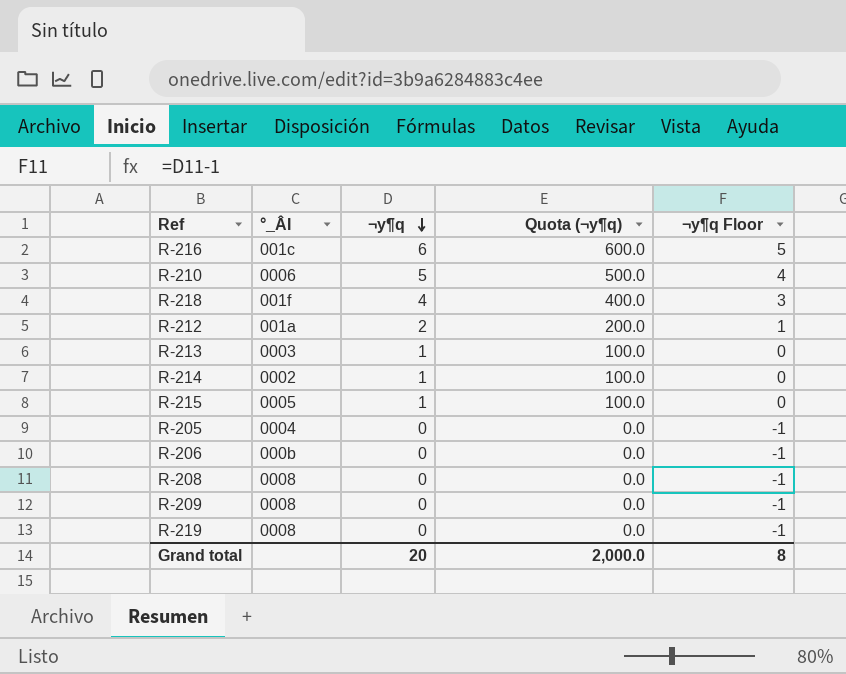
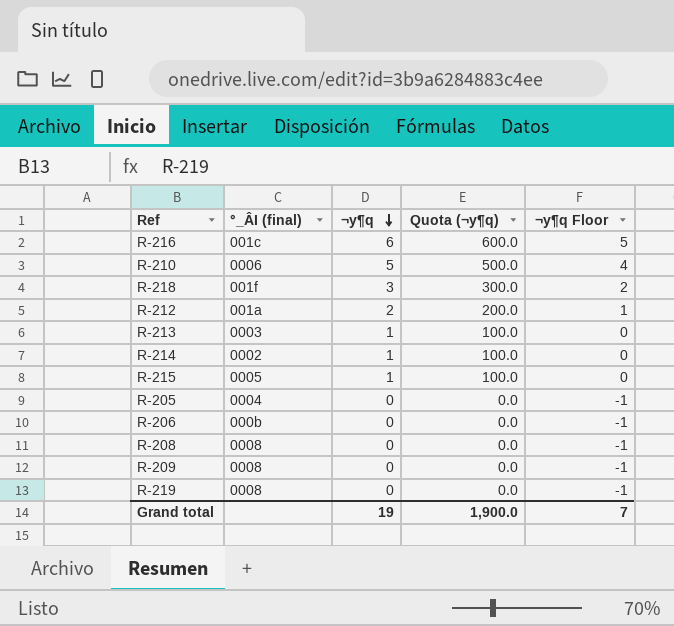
column name: °_ÂI -> °_ÂI (final)
R-218 | ¬y¶q: 4 -> 3
R-218 | Quota (¬y¶q): 400.0 -> 300.0
R-218 | ¬y¶q Floor: 3 -> 2
Grand total | ¬y¶q: 20 -> 19
Grand total | Quota (¬y¶q): 2,000.0 -> 1,900.0
Grand total | ¬y¶q Floor: 8 -> 7

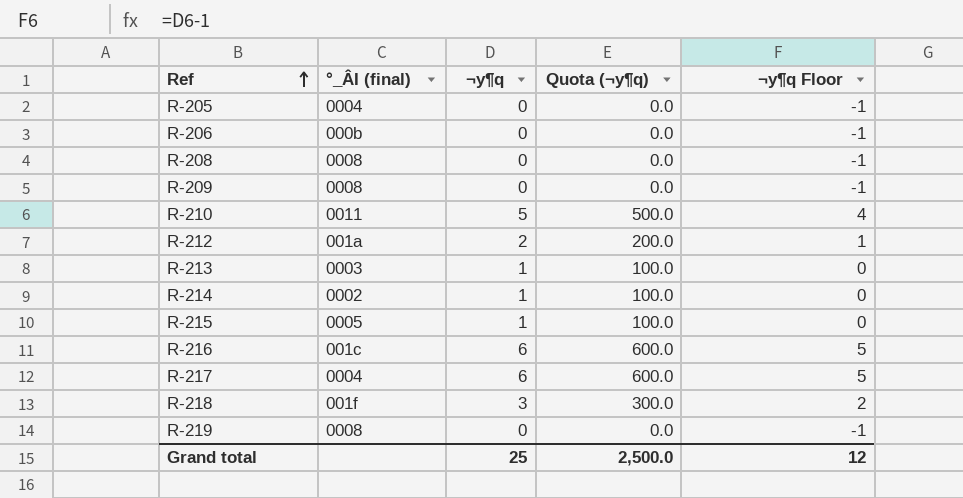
row order: ¬y¶q descending -> Ref ascending
R-210 | °_ÂI (final): 0006 -> 0011
row R-217: none -> 0004 | 6 | 600.0 | 5
Grand total | ¬y¶q: 19 -> 25
Grand total | Quota (¬y¶q): 1,900.0 -> 2,500.0
Grand total | ¬y¶q Floor: 7 -> 12

